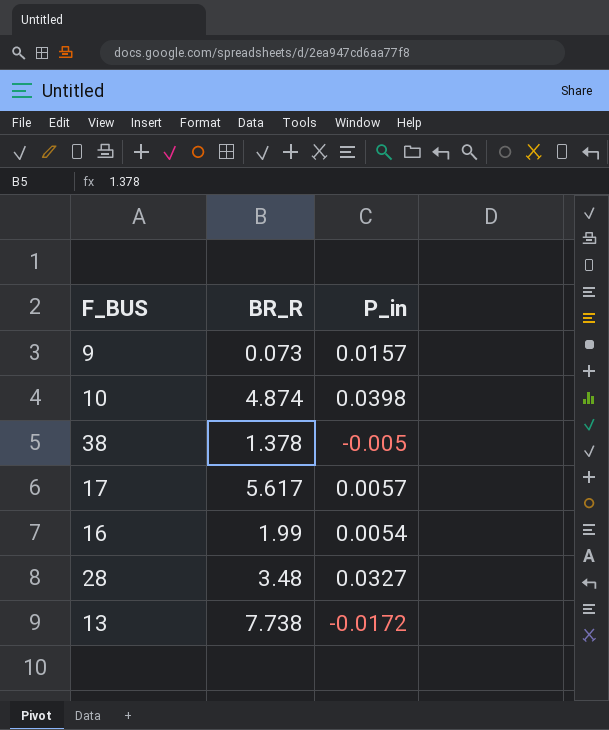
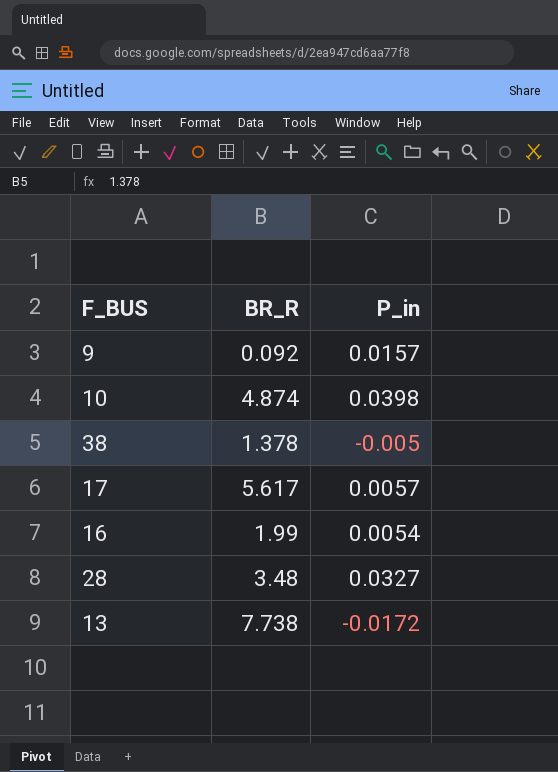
9 | BR_R: 0.073 -> 0.092

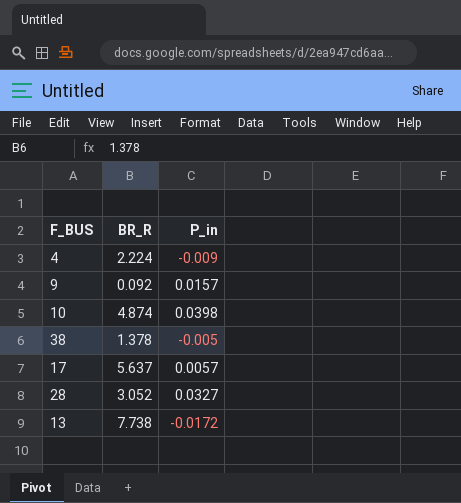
row 16: 1.99 | 0.0054 -> none
row 4: none -> 2.224 | -0.009
17 | BR_R: 5.617 -> 5.637
28 | BR_R: 3.48 -> 3.052

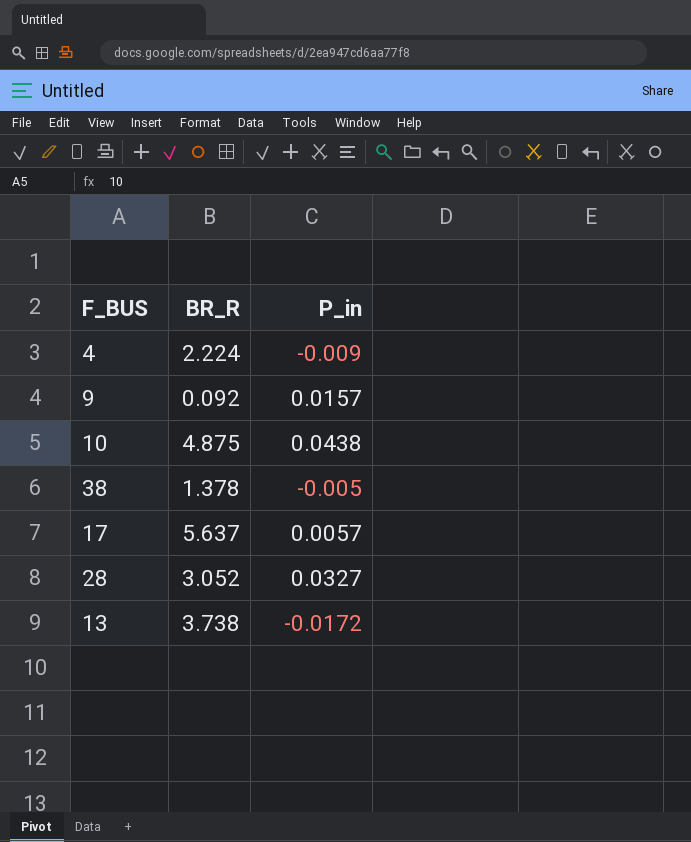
10 | BR_R: 4.874 -> 4.875
10 | P_in: 0.0398 -> 0.0438
13 | BR_R: 7.738 -> 3.738

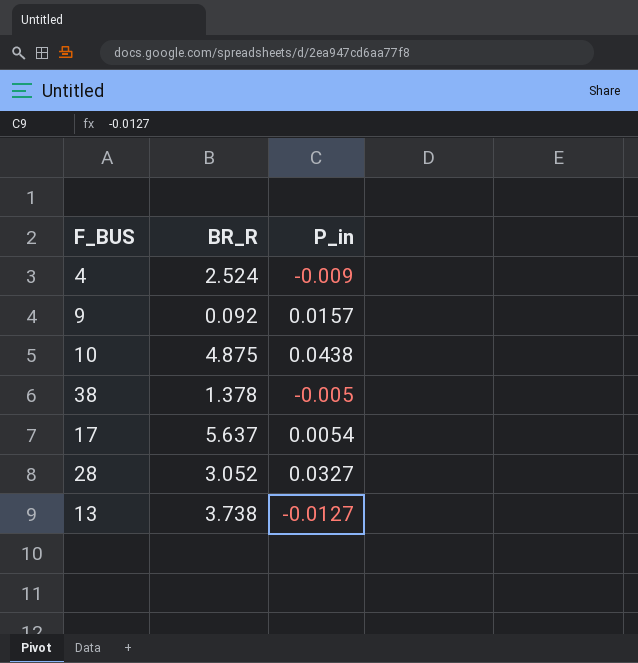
4 | BR_R: 2.224 -> 2.524
17 | P_in: 0.0057 -> 0.0054
13 | P_in: -0.0172 -> -0.0127

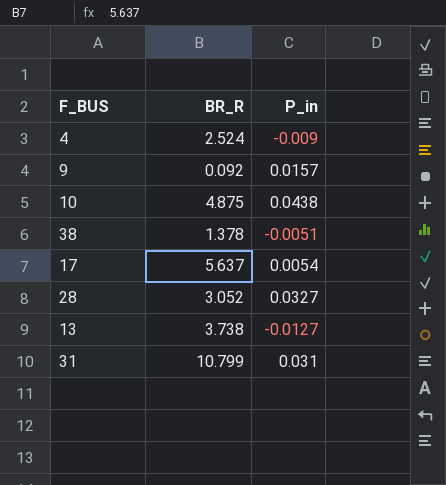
38 | P_in: -0.005 -> -0.0051
row 31: none -> 10.799 | 0.031

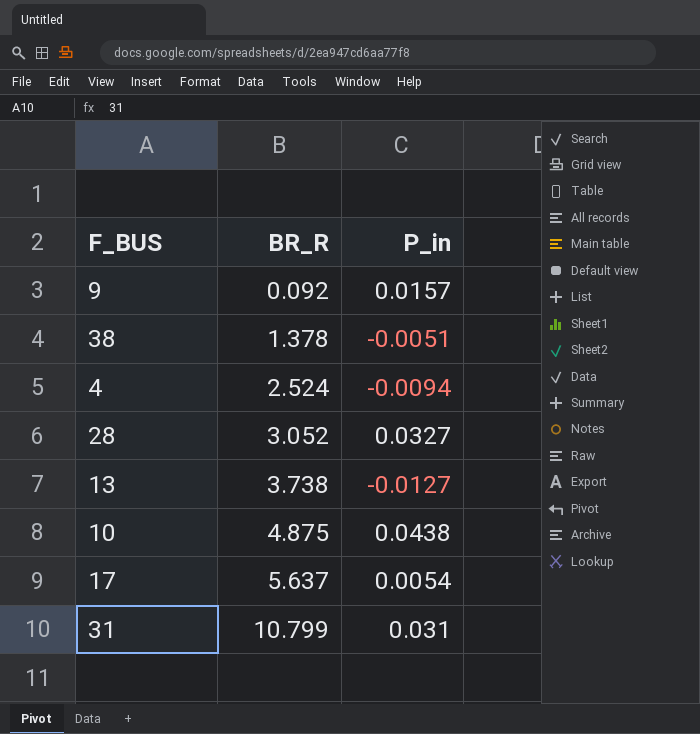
row order: none -> BR_R ascending
4 | P_in: -0.009 -> -0.0094

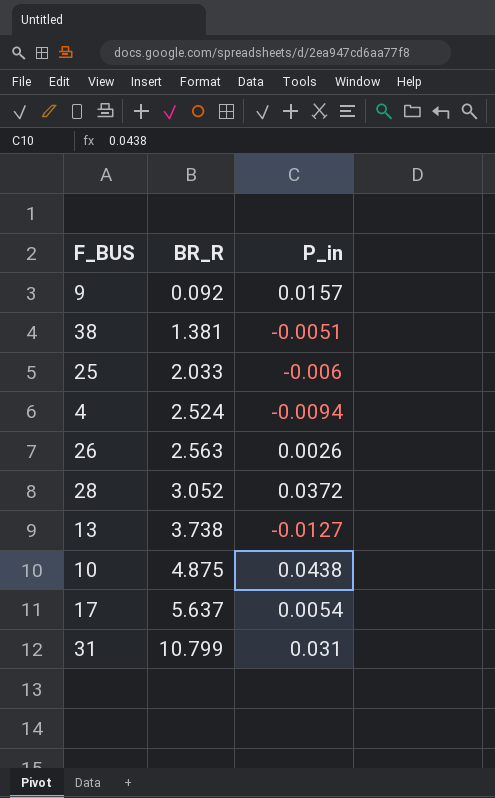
38 | BR_R: 1.378 -> 1.381
row 25: none -> 2.033 | -0.006
row 26: none -> 2.563 | 0.0026
28 | P_in: 0.0327 -> 0.0372

